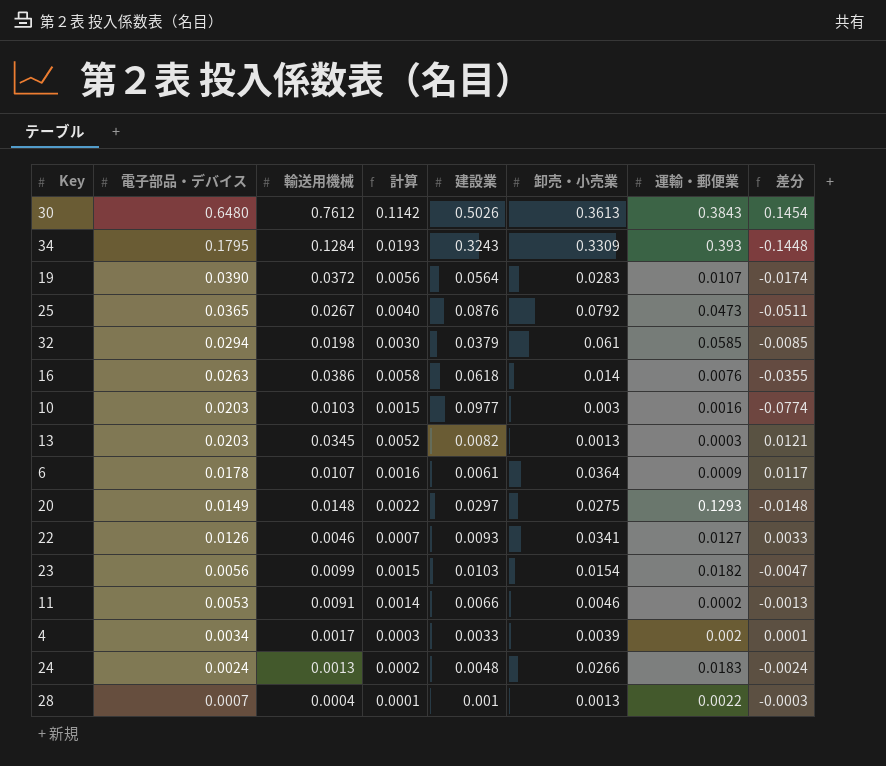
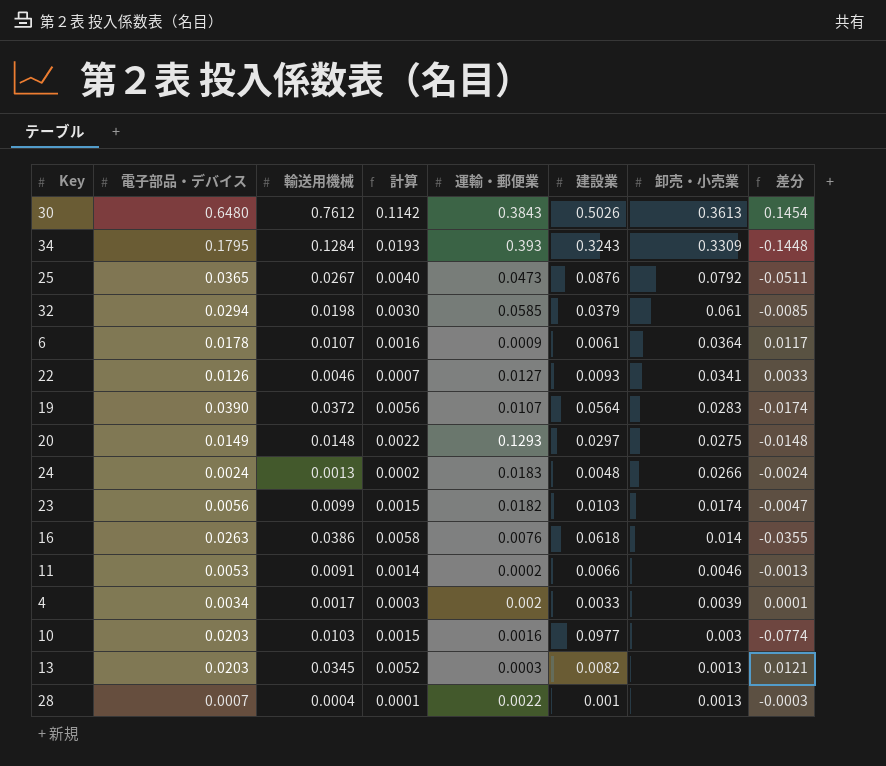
row order: 電子部品・デバイス descending -> 卸売・小売業 descending
column 運輸・郵便業 | position: 7 -> 5
23 | 卸売・小売業: 0.0154 -> 0.0174

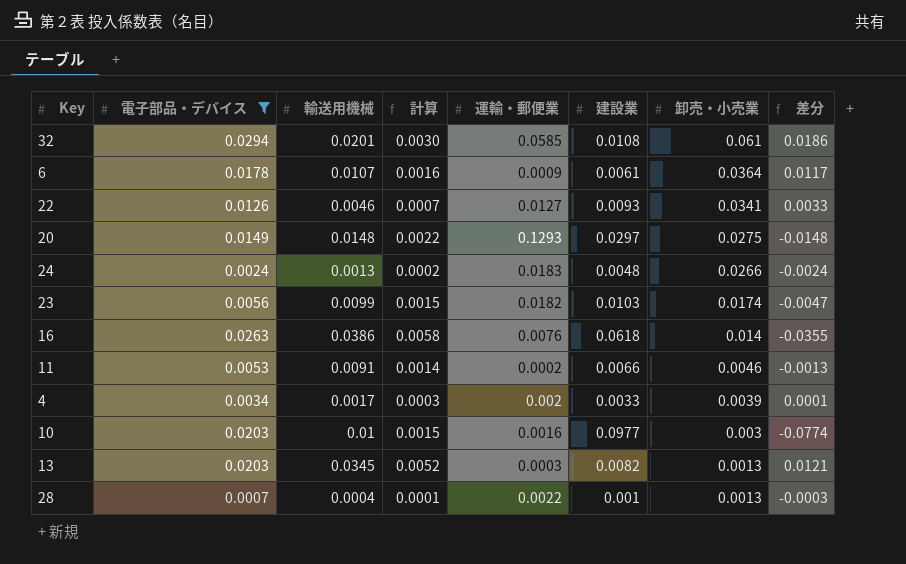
filter: none -> 電子部品・デバイス <= 0.0294
32 | 輸送用機械: 0.0198 -> 0.0201
32 | 建設業: 0.0379 -> 0.0108
32 | 差分: -0.0085 -> 0.0186
10 | 輸送用機械: 0.0103 -> 0.01

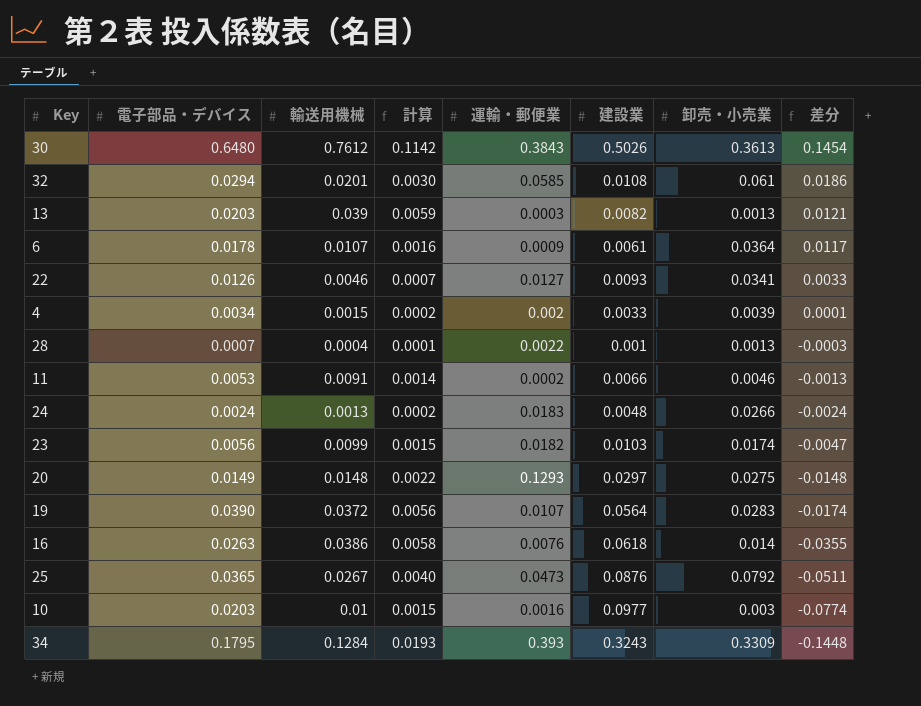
filter: 電子部品・デバイス <= 0.0294 -> none
row order: 卸売・小売業 descending -> 差分 descending
13 | 輸送用機械: 0.0345 -> 0.039
13 | 計算: 0.0052 -> 0.0059
4 | 輸送用機械: 0.0017 -> 0.0015
4 | 計算: 0.0003 -> 0.0002

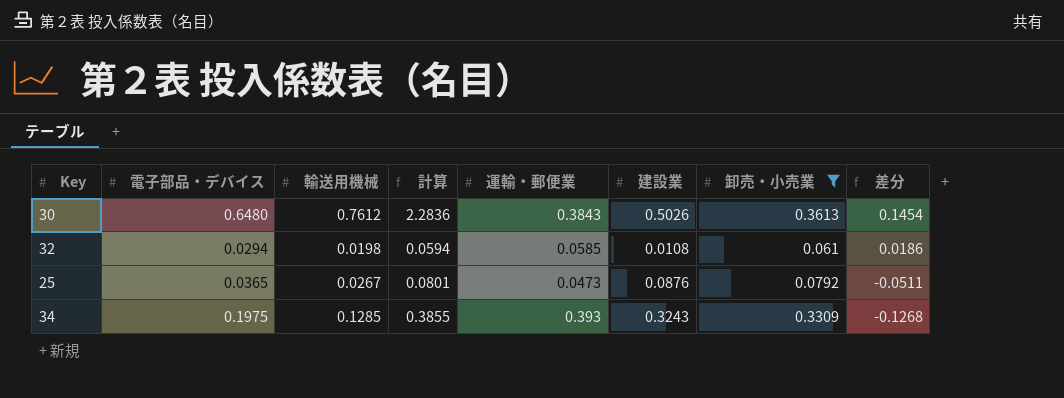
filter: none -> 卸売・小売業 >= 0.061
column 計算 | formula: [輸送用機械] * 0.15 -> [輸送用機械] * 3
32 | 輸送用機械: 0.0201 -> 0.0198
34 | 電子部品・デバイス: 0.1795 -> 0.1975
34 | 輸送用機械: 0.1284 -> 0.1285
34 | 差分: -0.1448 -> -0.1268

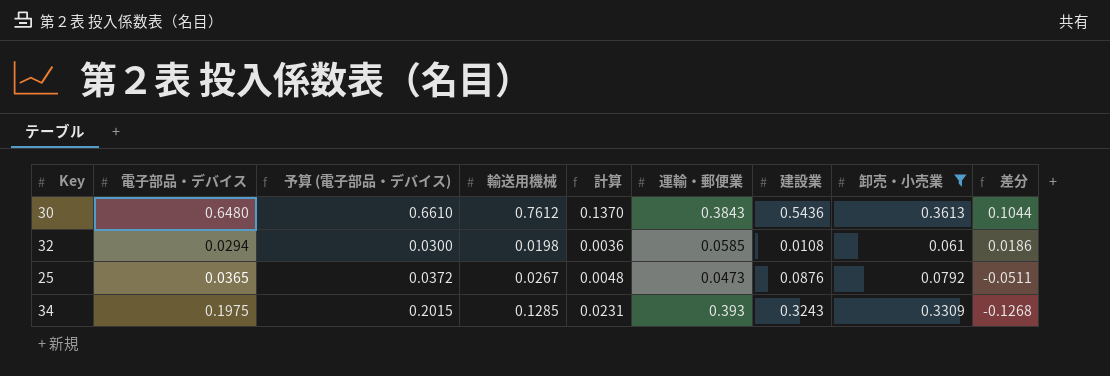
column 予算 (電子部品・デバイス) | formula: none -> [電子部品・デバイス] * 1.02
column 計算 | formula: [輸送用機械] * 3 -> [輸送用機械] * 0.18
30 | 建設業: 0.5026 -> 0.5436
30 | 差分: 0.1454 -> 0.1044

